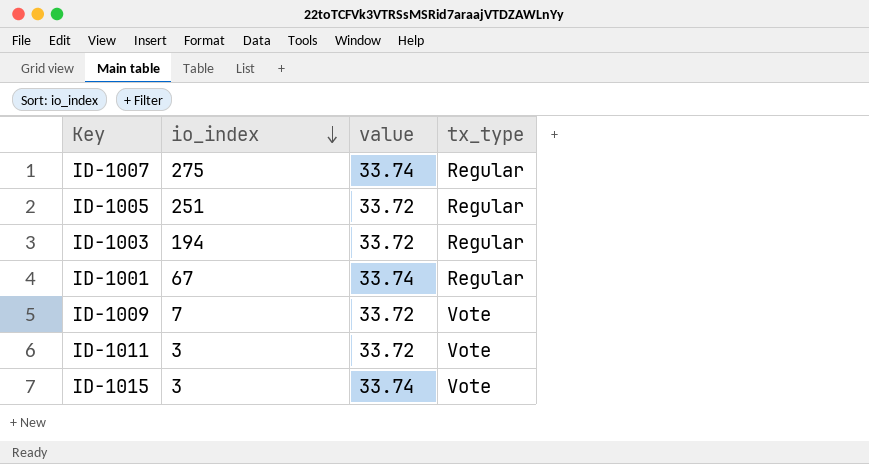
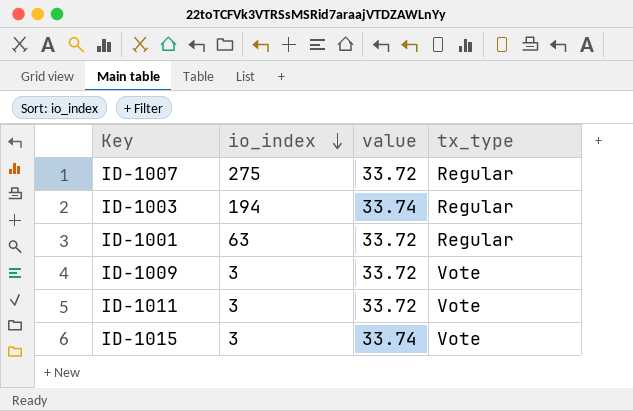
row ID-1005: 251 | 33.72 | Regular -> none
ID-1007 | value: 33.74 -> 33.72
ID-1003 | value: 33.72 -> 33.74
ID-1001 | io_index: 67 -> 63
ID-1001 | value: 33.74 -> 33.72
ID-1009 | io_index: 7 -> 3

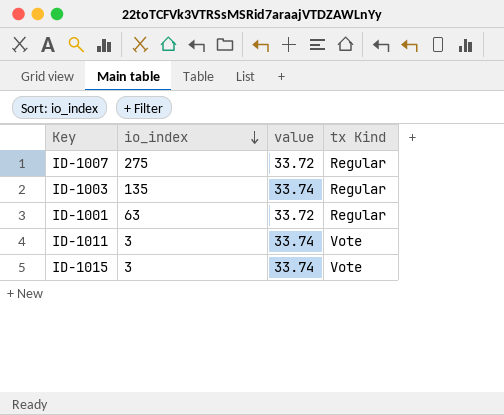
column name: tx_type -> tx Kind
row ID-1009: 3 | 33.72 | Vote -> none
ID-1003 | io_index: 194 -> 135
ID-1011 | value: 33.72 -> 33.74

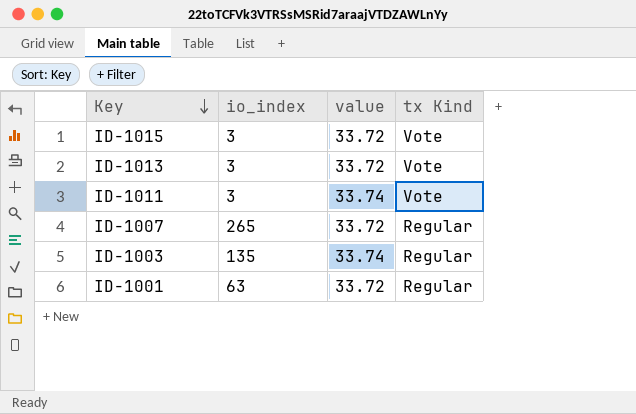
row order: io_index descending -> Key descending
ID-1015 | value: 33.74 -> 33.72
row ID-1013: none -> 3 | 33.72 | Vote
ID-1007 | io_index: 275 -> 265

